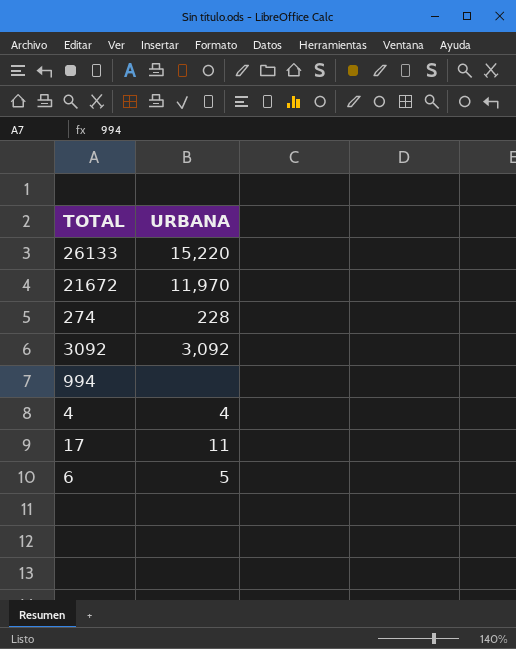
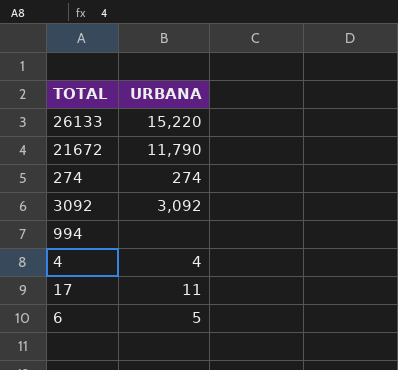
21672 | URBANA: 11,970 -> 11,790
274 | URBANA: 228 -> 274

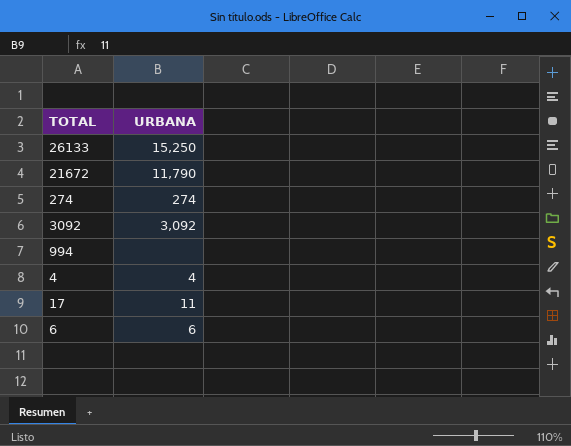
26133 | URBANA: 15,220 -> 15,250
6 | URBANA: 5 -> 6

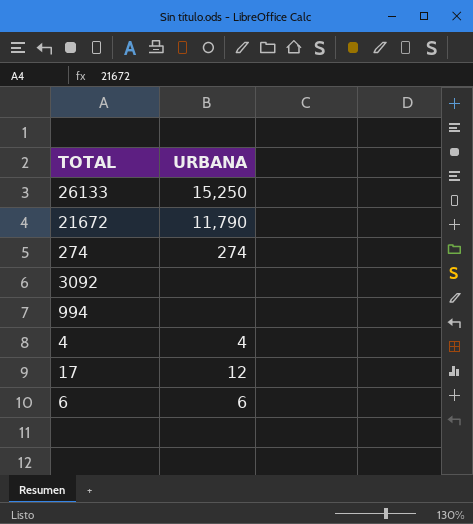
3092 | URBANA: 3,092 -> none
17 | URBANA: 11 -> 12

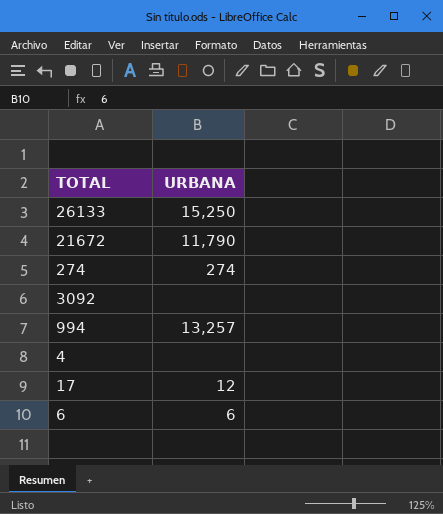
994 | URBANA: none -> 13,257
4 | URBANA: 4 -> none

